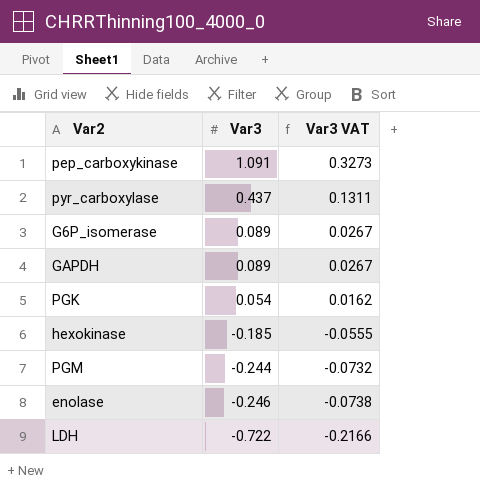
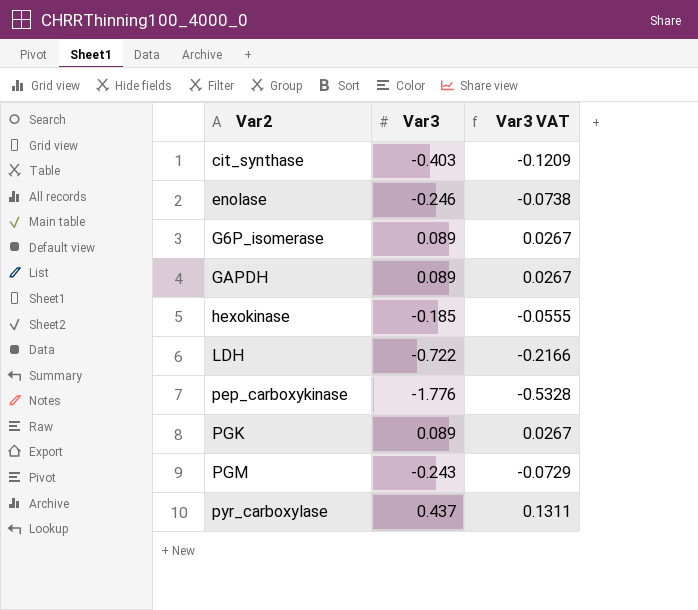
row order: Var3 descending -> Var2 ascending
row cit_synthase: none -> -0.403 | -0.1209
pep_carboxykinase | Var3: 1.091 -> -1.776
pep_carboxykinase | Var3 VAT: 0.3273 -> -0.5328
PGK | Var3: 0.054 -> 0.089
PGK | Var3 VAT: 0.0162 -> 0.0267
PGM | Var3: -0.244 -> -0.243
PGM | Var3 VAT: -0.0732 -> -0.0729

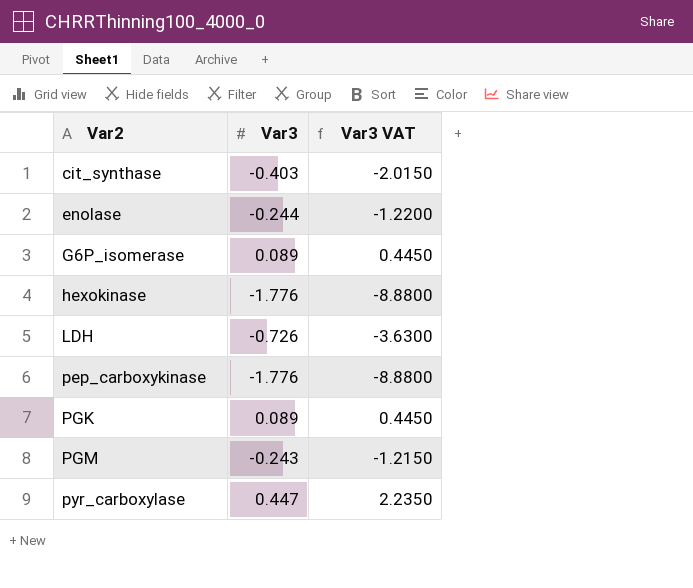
column Var3 VAT | formula: [Var3] * 0.3 -> [Var3] * 5
row GAPDH: 0.089 | 0.0267 -> none
enolase | Var3: -0.246 -> -0.244
hexokinase | Var3: -0.185 -> -1.776
LDH | Var3: -0.722 -> -0.726
pyr_carboxylase | Var3: 0.437 -> 0.447

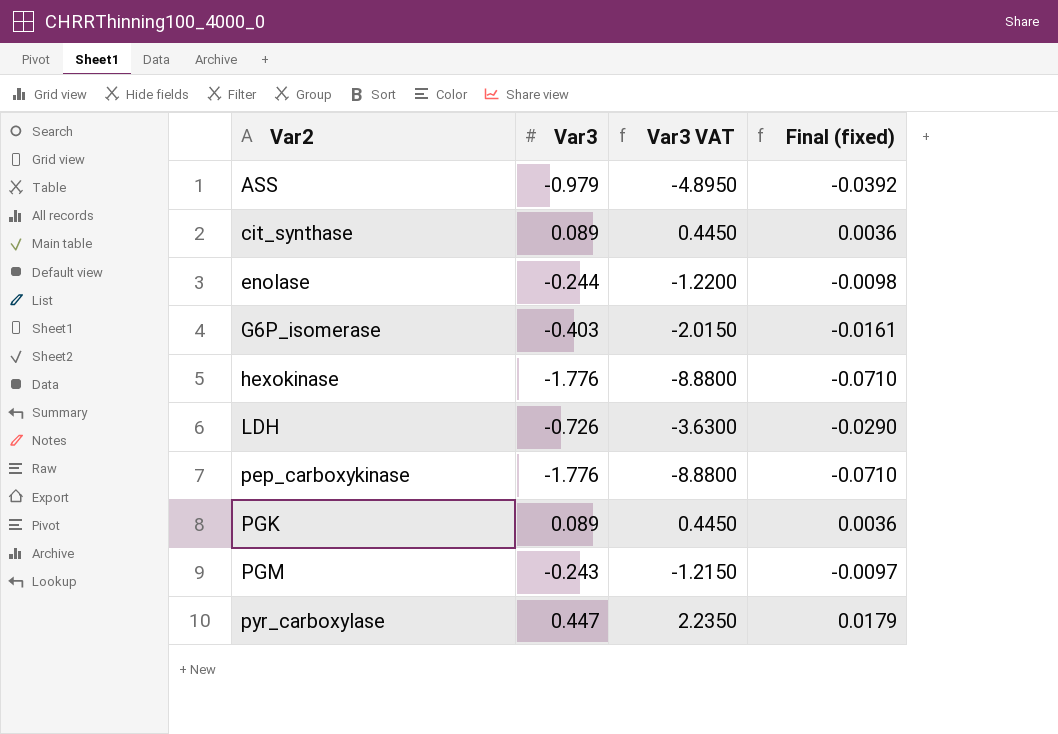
column Final (fixed) | formula: none -> [Var3] * 0.04
row ASS: none -> -0.979 | -4.8950 | -0.0392
cit_synthase | Var3: -0.403 -> 0.089
cit_synthase | Var3 VAT: -2.0150 -> 0.4450
G6P_isomerase | Var3: 0.089 -> -0.403
G6P_isomerase | Var3 VAT: 0.4450 -> -2.0150

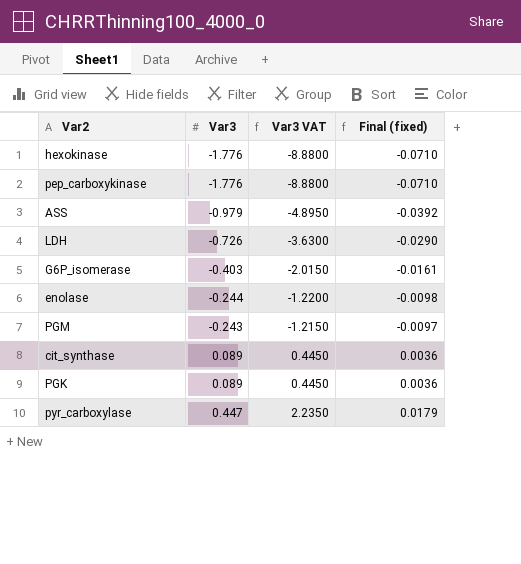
row order: Var2 ascending -> Var3 ascending

